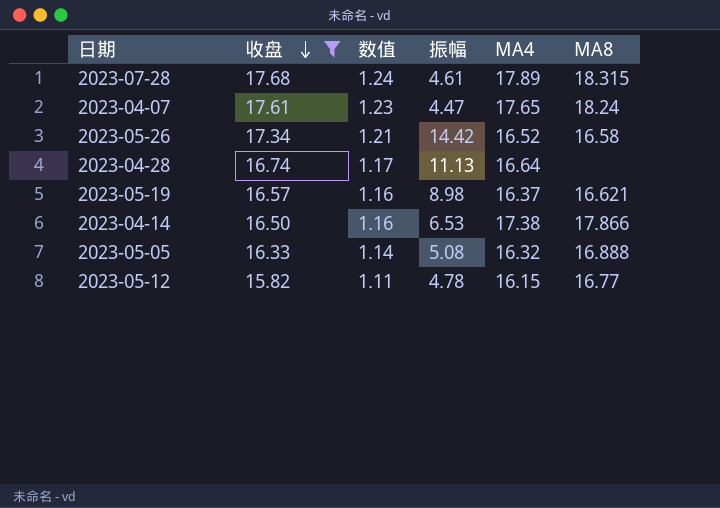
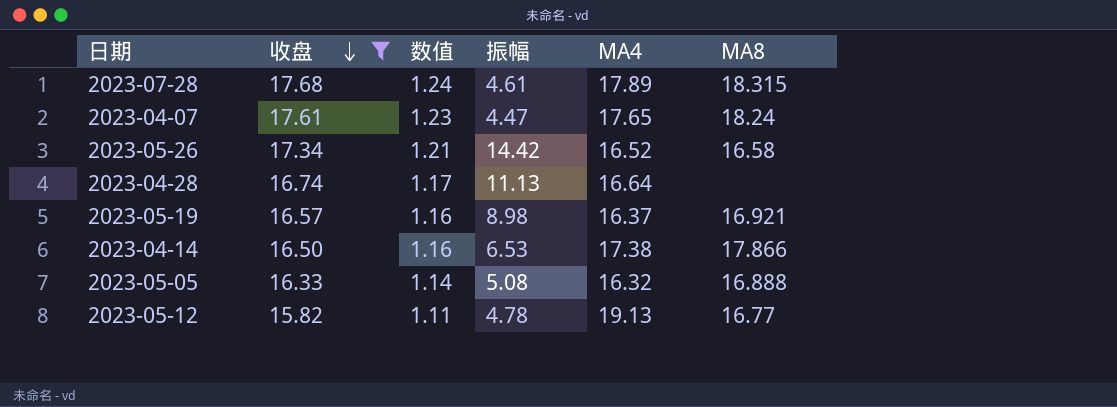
2023-05-19 | MA8: 16.621 -> 16.921
2023-05-12 | MA4: 16.15 -> 19.13

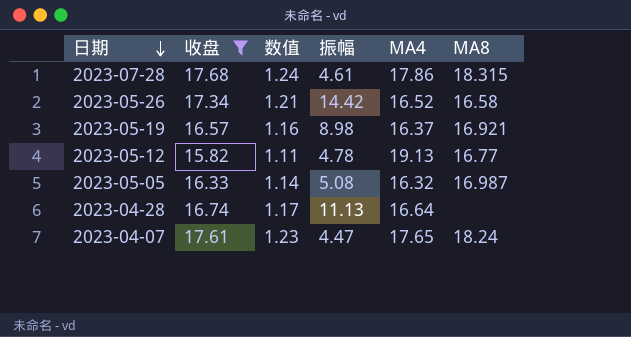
row order: 收盘 descending -> 日期 descending
row 2023-04-14: 16.50 | 1.16 | 6.53 | 17.38 | 17.866 -> none
2023-07-28 | MA4: 17.89 -> 17.86
2023-05-05 | MA8: 16.888 -> 16.987

